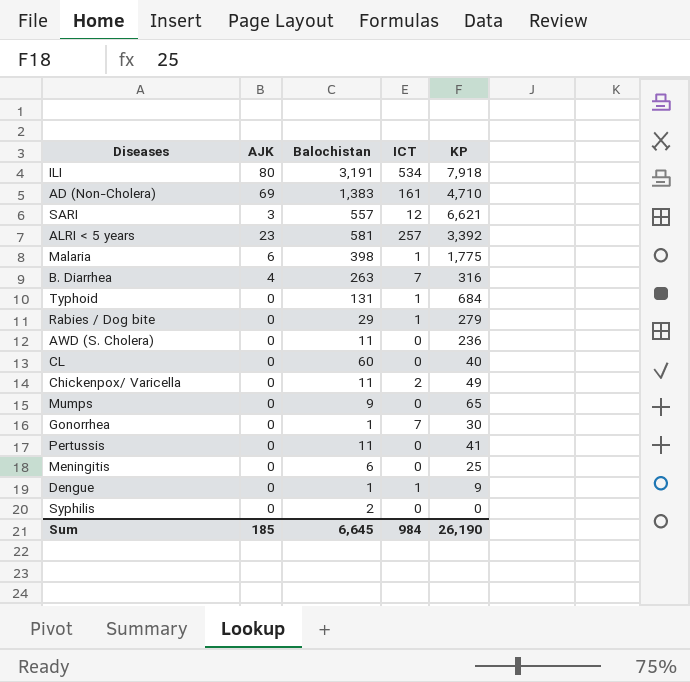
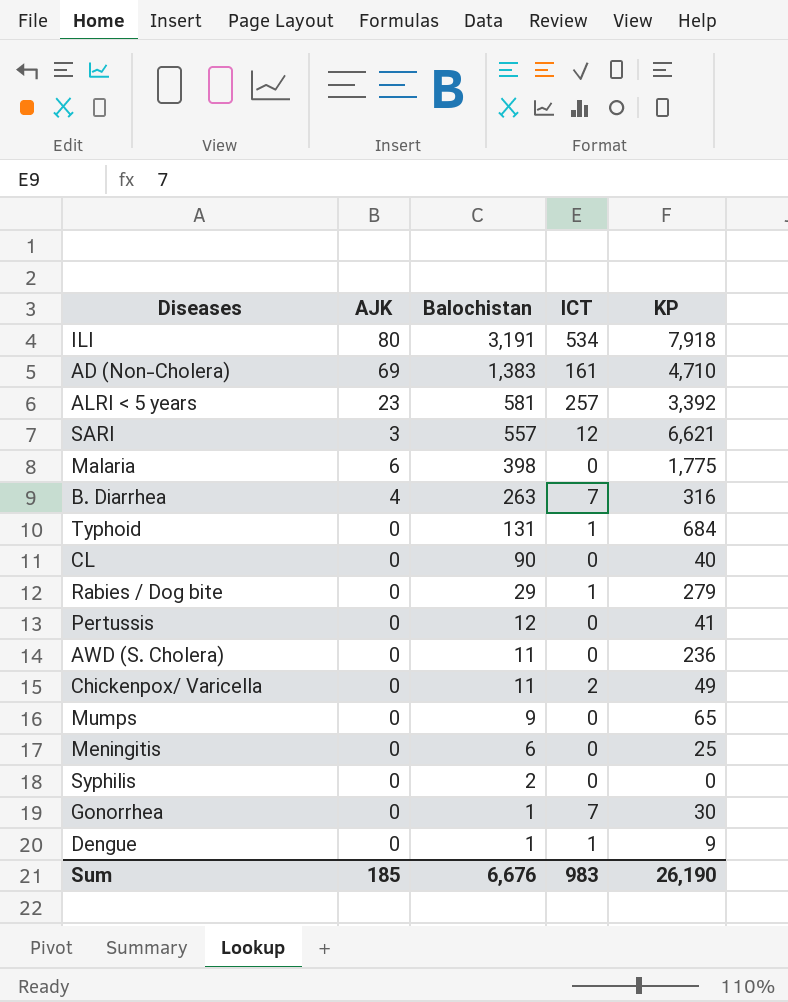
row order: none -> Balochistan descending
Malaria | ICT: 1 -> 0
CL | Balochistan: 60 -> 90
Pertussis | Balochistan: 11 -> 12
Sum | Balochistan: 6,645 -> 6,676
Sum | ICT: 984 -> 983

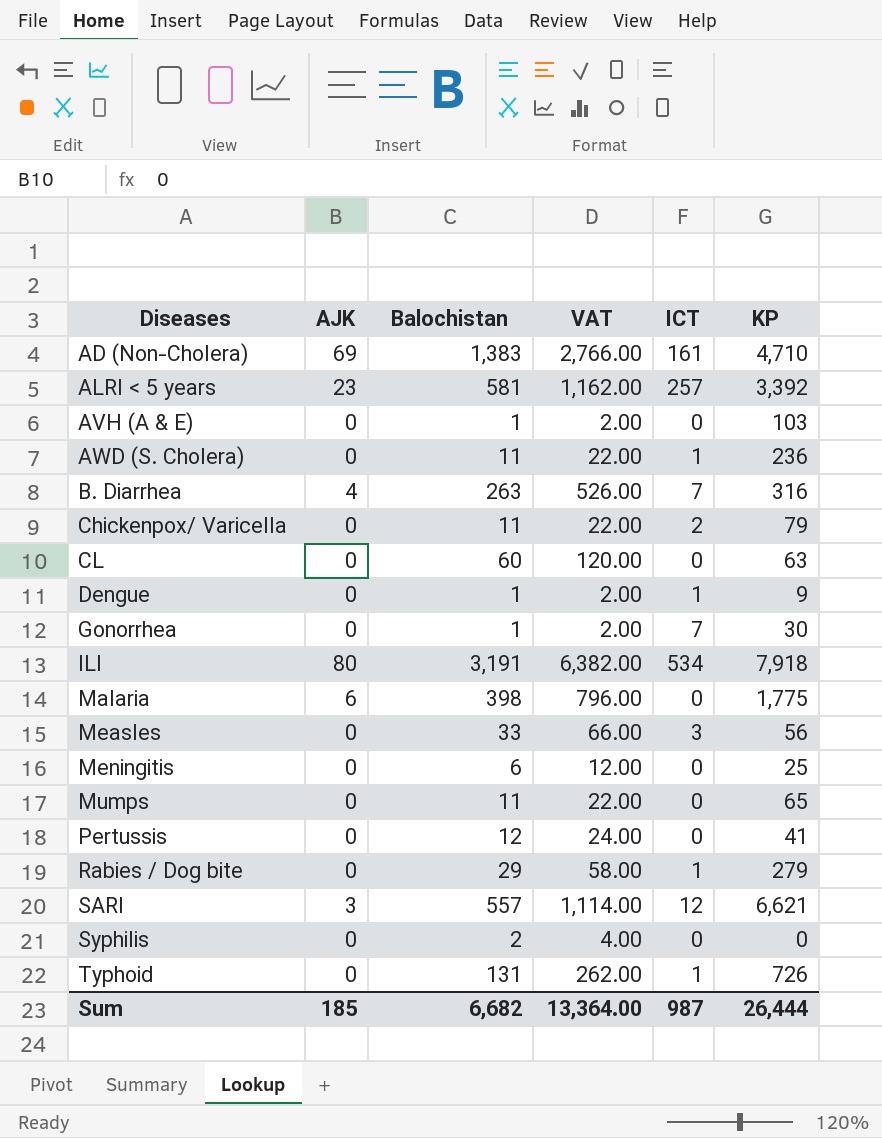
row order: Balochistan descending -> Diseases ascending
column VAT | formula: none -> [Balochistan] * 2
row AVH (A & E): none -> 0 | 1 | 2.00 | 0 | 103
AWD (S. Cholera) | ICT: 0 -> 1
Chickenpox/ Varicella | KP: 49 -> 79
CL | Balochistan: 90 -> 60
CL | KP: 40 -> 63
row Measles: none -> 0 | 33 | 66.00 | 3 | 56
Mumps | Balochistan: 9 -> 11
Typhoid | KP: 684 -> 726
Sum | Balochistan: 6,676 -> 6,682
Sum | ICT: 983 -> 987
Sum | KP: 26,190 -> 26,444

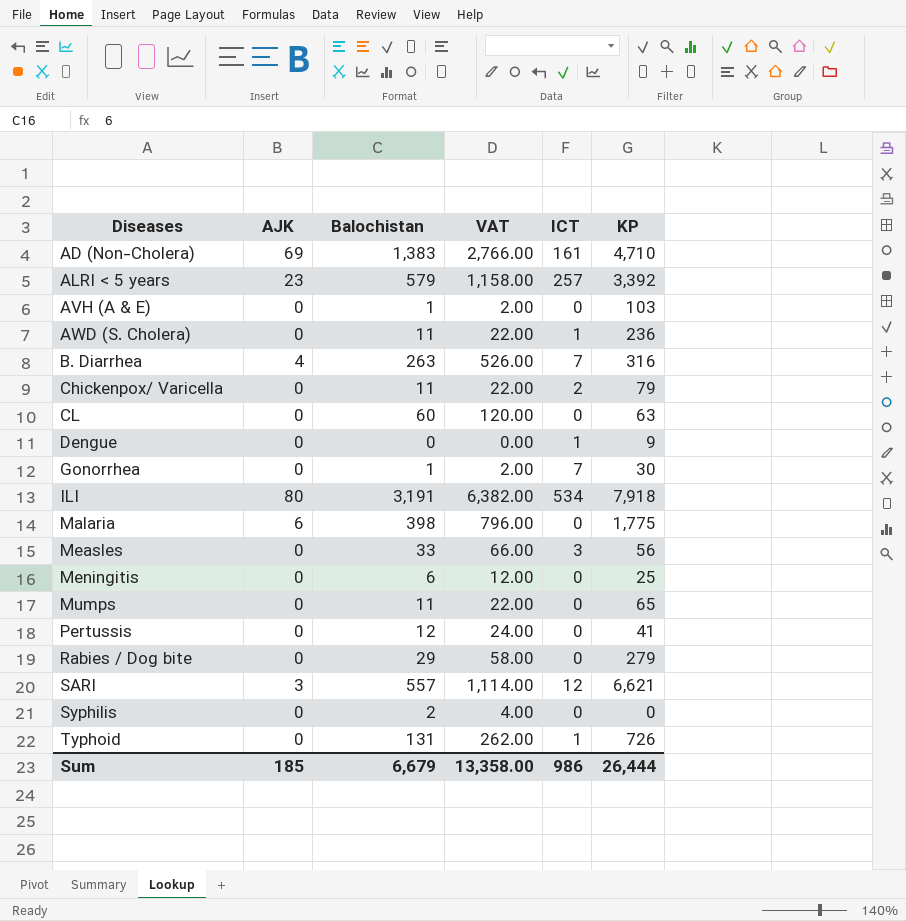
ALRI < 5 years | Balochistan: 581 -> 579
ALRI < 5 years | VAT: 1,162.00 -> 1,158.00
Dengue | Balochistan: 1 -> 0
Dengue | VAT: 2.00 -> 0.00
Rabies / Dog bite | ICT: 1 -> 0
Sum | Balochistan: 6,682 -> 6,679
Sum | VAT: 13,364.00 -> 13,358.00
Sum | ICT: 987 -> 986

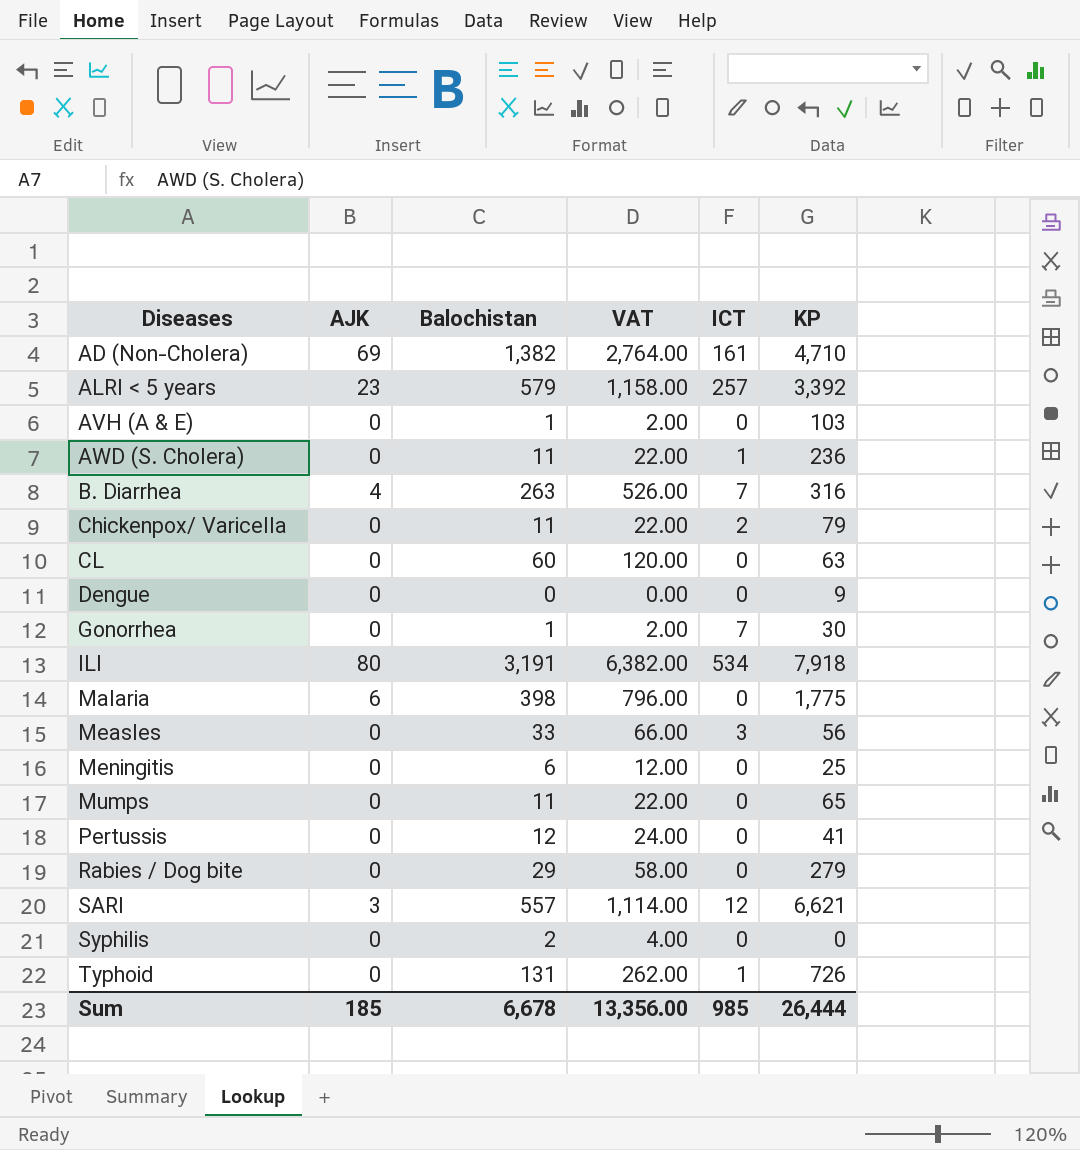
AD (Non-Cholera) | Balochistan: 1,383 -> 1,382
AD (Non-Cholera) | VAT: 2,766.00 -> 2,764.00
Dengue | ICT: 1 -> 0
Sum | Balochistan: 6,679 -> 6,678
Sum | VAT: 13,358.00 -> 13,356.00
Sum | ICT: 986 -> 985

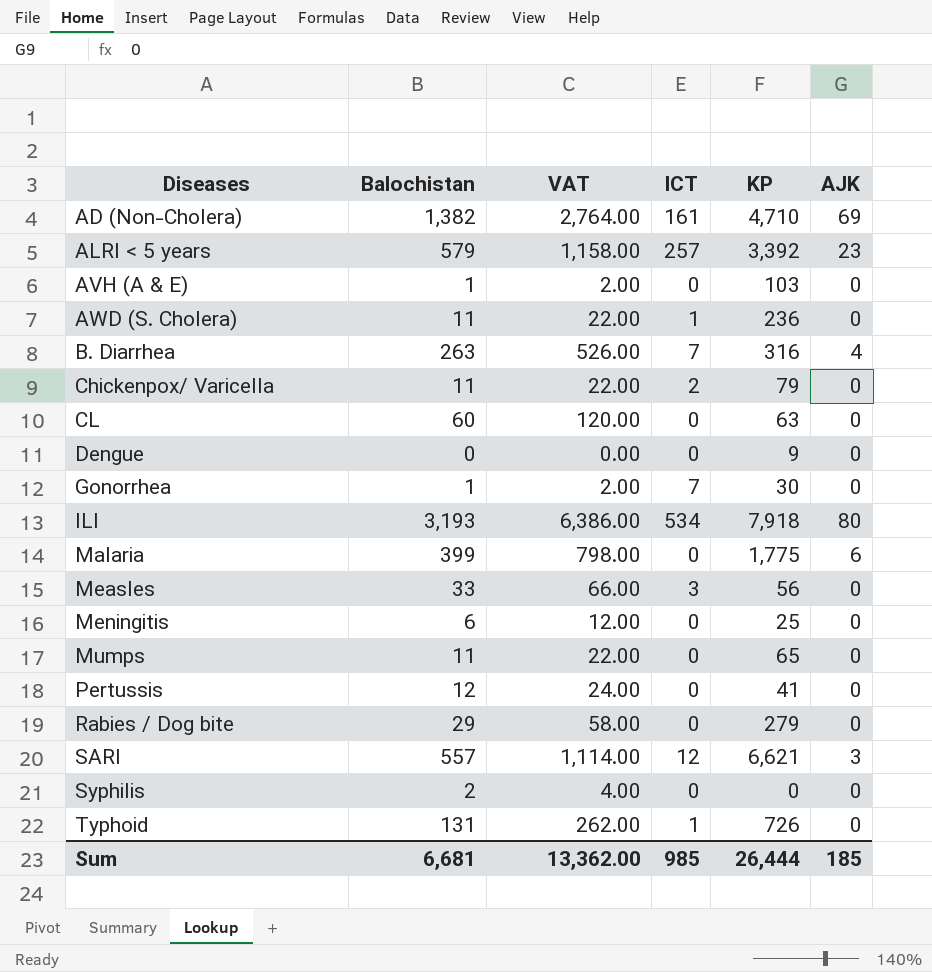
column AJK | position: 2 -> 6
ILI | Balochistan: 3,191 -> 3,193
ILI | VAT: 6,382.00 -> 6,386.00
Malaria | Balochistan: 398 -> 399
Malaria | VAT: 796.00 -> 798.00
Sum | Balochistan: 6,678 -> 6,681
Sum | VAT: 13,356.00 -> 13,362.00

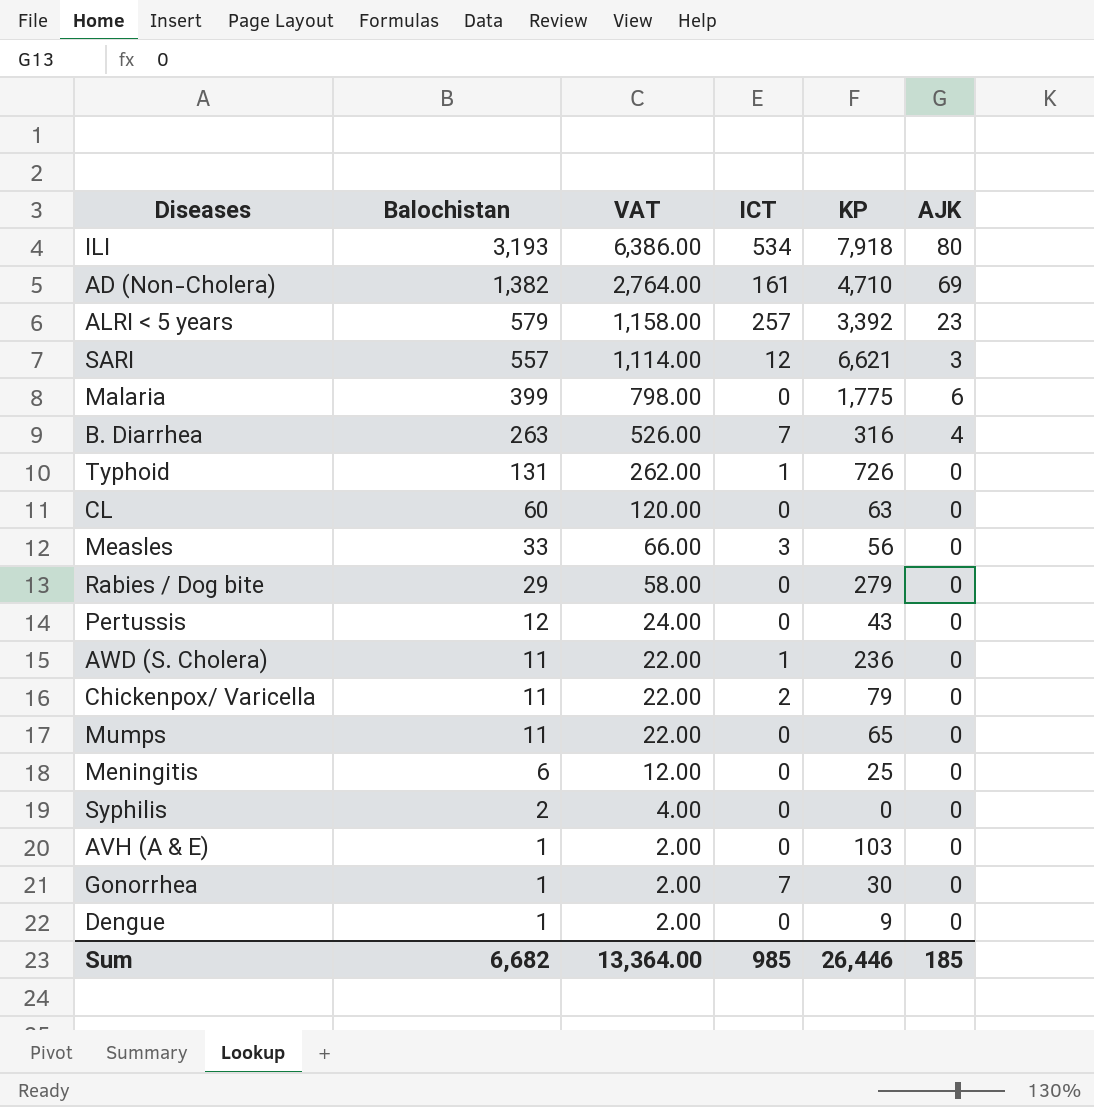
row order: Diseases ascending -> Balochistan descending
Pertussis | KP: 41 -> 43
Dengue | Balochistan: 0 -> 1
Dengue | VAT: 0.00 -> 2.00
Sum | Balochistan: 6,681 -> 6,682
Sum | VAT: 13,362.00 -> 13,364.00
Sum | KP: 26,444 -> 26,446

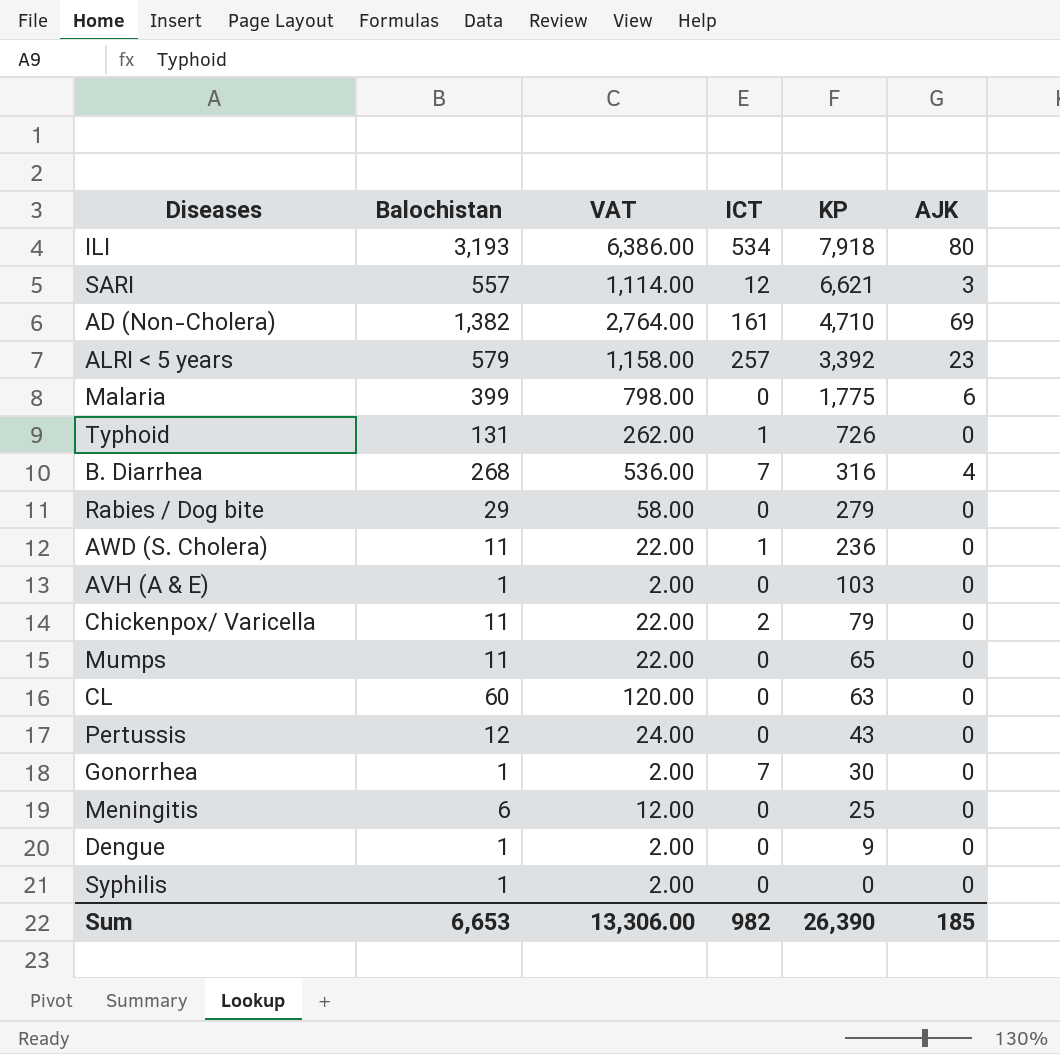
row order: Balochistan descending -> KP descending
row Measles: 33 | 66.00 | 3 | 56 | 0 -> none
B. Diarrhea | Balochistan: 263 -> 268
B. Diarrhea | VAT: 526.00 -> 536.00
Syphilis | Balochistan: 2 -> 1
Syphilis | VAT: 4.00 -> 2.00
Sum | Balochistan: 6,682 -> 6,653
Sum | VAT: 13,364.00 -> 13,306.00
Sum | ICT: 985 -> 982
Sum | KP: 26,446 -> 26,390

